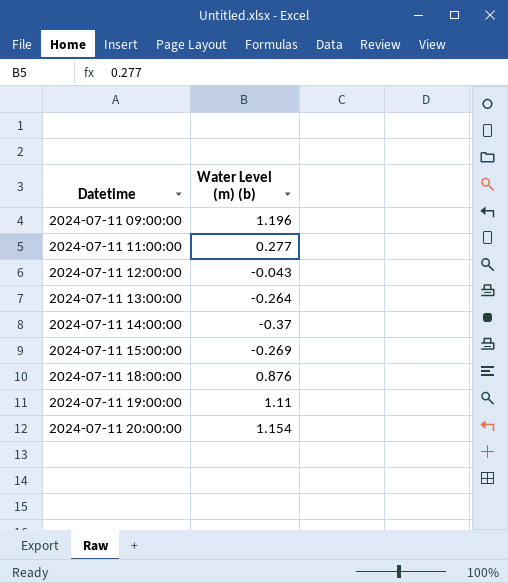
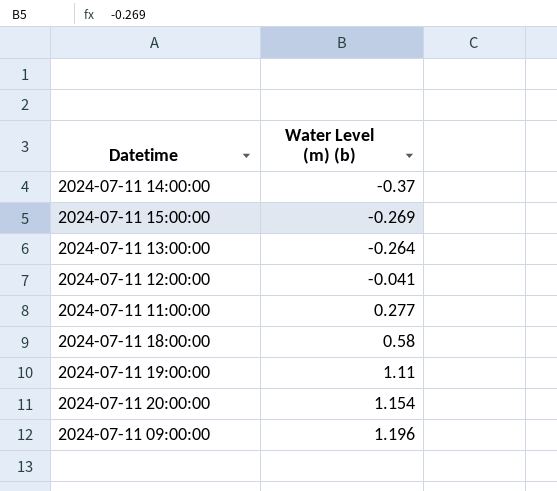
row order: Datetime ascending -> Water Level (m) (b) ascending
2024-07-11 12:00:00 | Water Level (m) (b): -0.043 -> -0.041
2024-07-11 18:00:00 | Water Level (m) (b): 0.876 -> 0.58

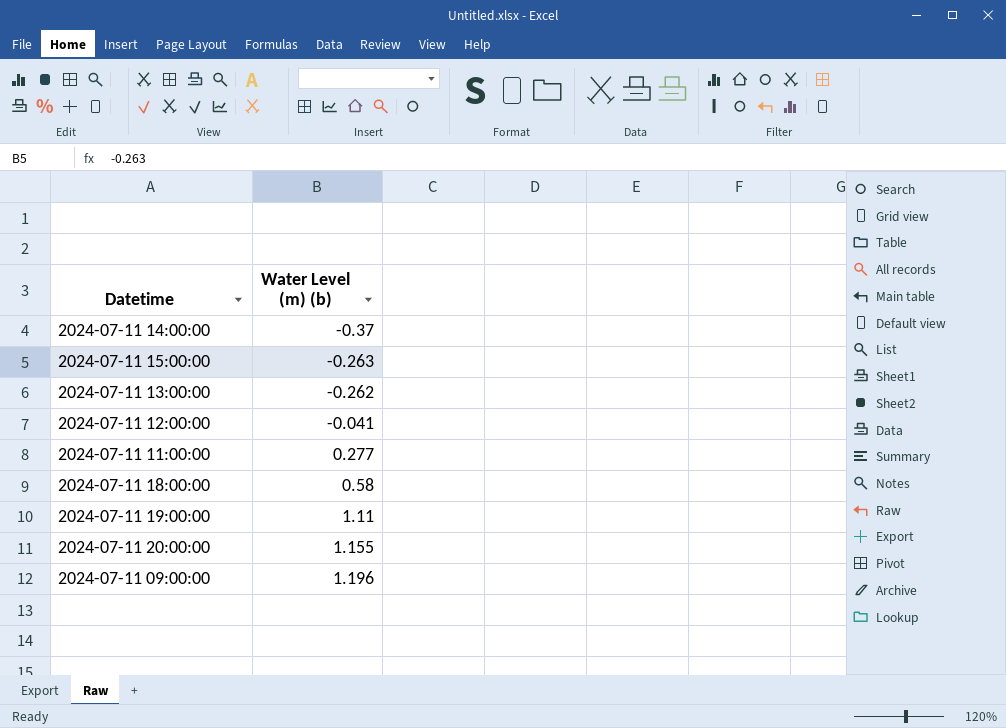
2024-07-11 15:00:00 | Water Level (m) (b): -0.269 -> -0.263
2024-07-11 13:00:00 | Water Level (m) (b): -0.264 -> -0.262
2024-07-11 20:00:00 | Water Level (m) (b): 1.154 -> 1.155

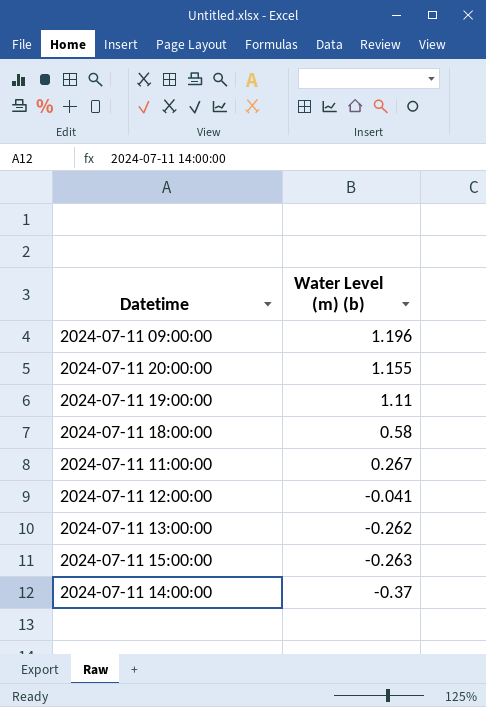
row order: Water Level (m) (b) ascending -> Water Level (m) (b) descending
2024-07-11 11:00:00 | Water Level (m) (b): 0.277 -> 0.267

